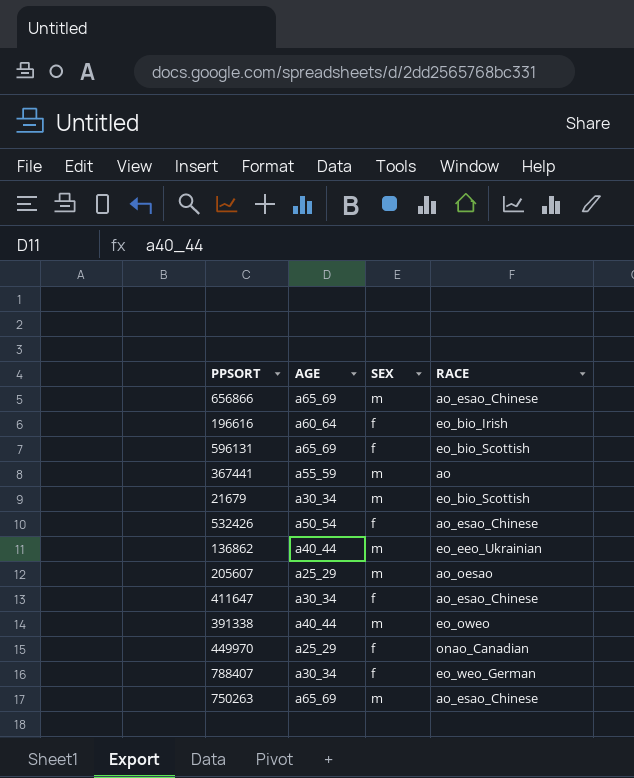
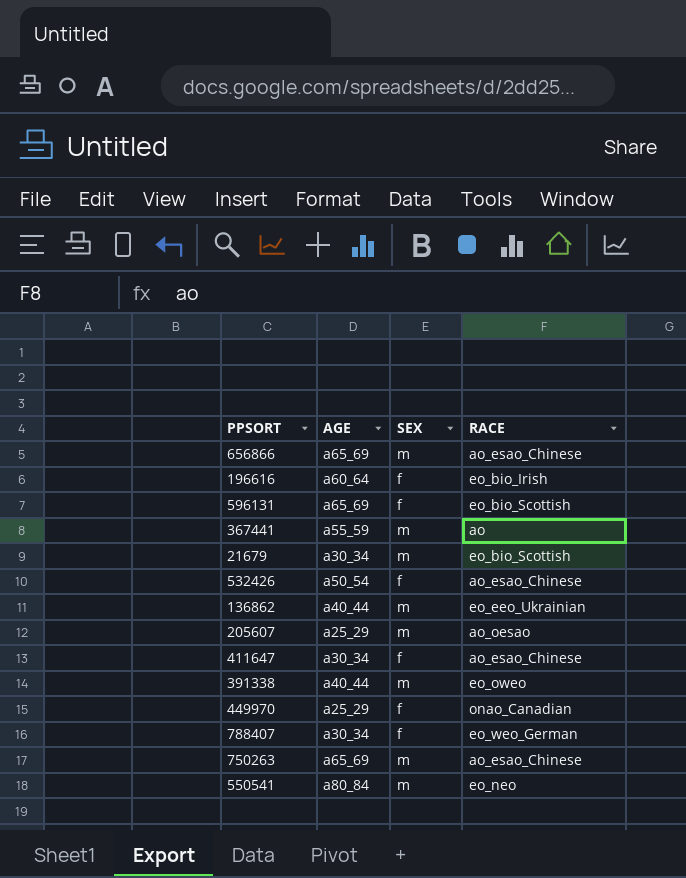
row 550541: none -> a80_84 | m | eo_neo

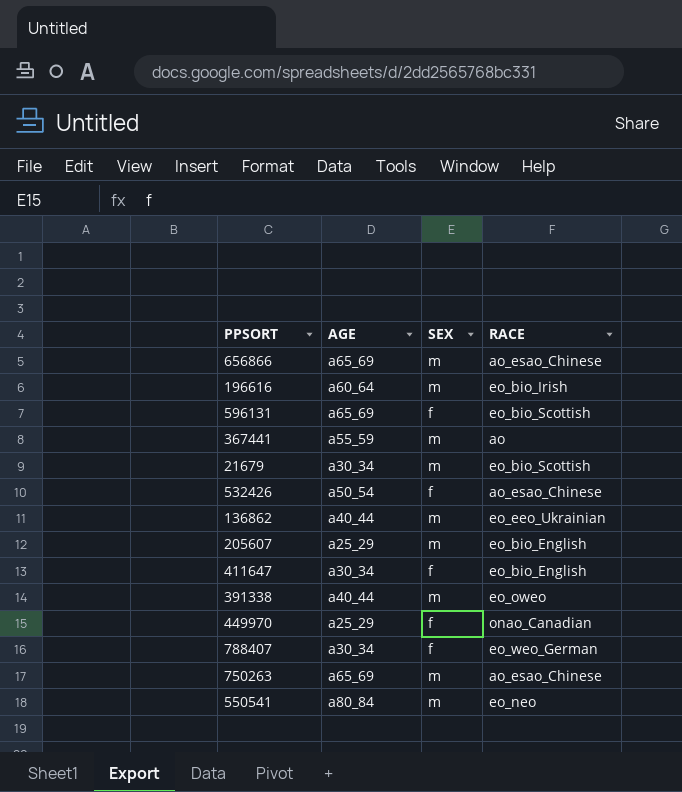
196616 | SEX: f -> m
205607 | RACE: ao_oesao -> eo_bio_English
411647 | RACE: ao_esao_Chinese -> eo_bio_English

